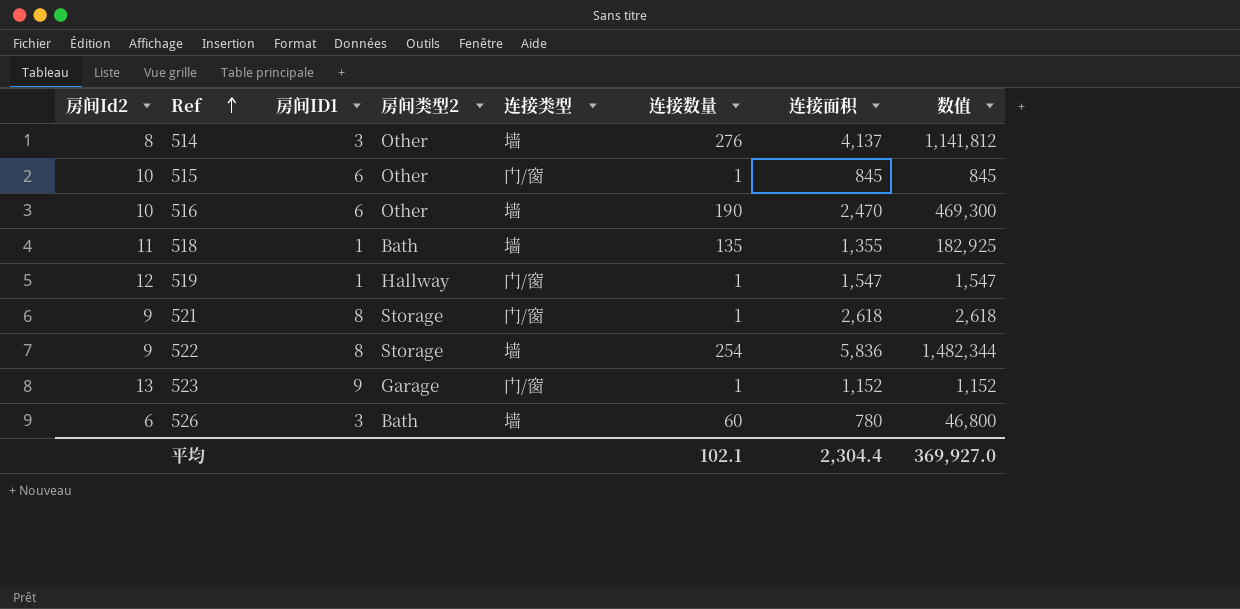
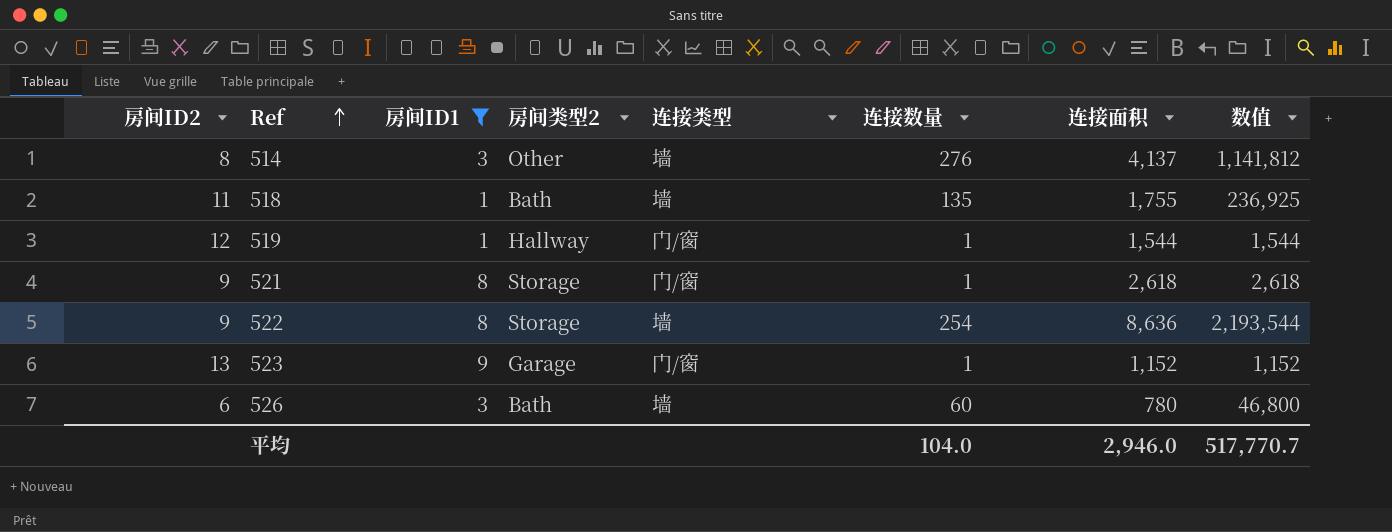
filter: none -> 房间ID1 != 6
column name: 房间Id2 -> 房间ID2
518 | 连接面积: 1,355 -> 1,755
518 | 数值: 182,925 -> 236,925
519 | 连接面积: 1,547 -> 1,544
519 | 数值: 1,547 -> 1,544
522 | 连接面积: 5,836 -> 8,636
522 | 数值: 1,482,344 -> 2,193,544
平均 | 连接数量: 102.1 -> 104.0
平均 | 连接面积: 2,304.4 -> 2,946.0
平均 | 数值: 369,927.0 -> 517,770.7

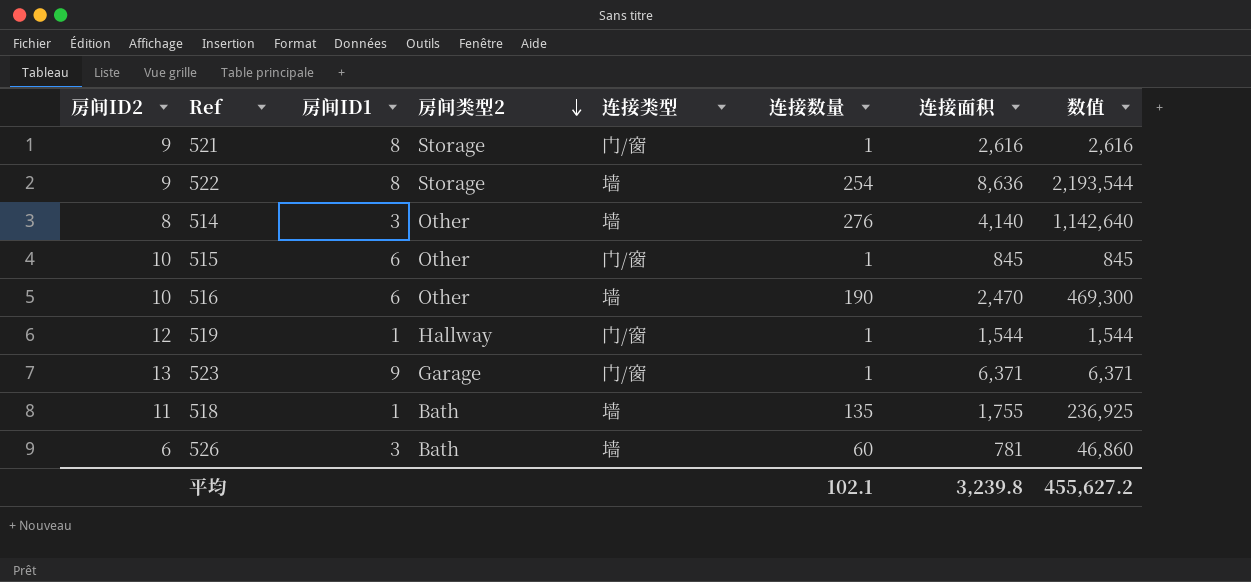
filter: 房间ID1 != 6 -> none
row order: Ref ascending -> 房间类型2 descending
521 | 连接面积: 2,618 -> 2,616
521 | 数值: 2,618 -> 2,616
514 | 连接面积: 4,137 -> 4,140
514 | 数值: 1,141,812 -> 1,142,640
523 | 连接面积: 1,152 -> 6,371
523 | 数值: 1,152 -> 6,371
526 | 连接面积: 780 -> 781
526 | 数值: 46,800 -> 46,860
平均 | 连接数量: 104.0 -> 102.1
平均 | 连接面积: 2,946.0 -> 3,239.8
平均 | 数值: 517,770.7 -> 455,627.2

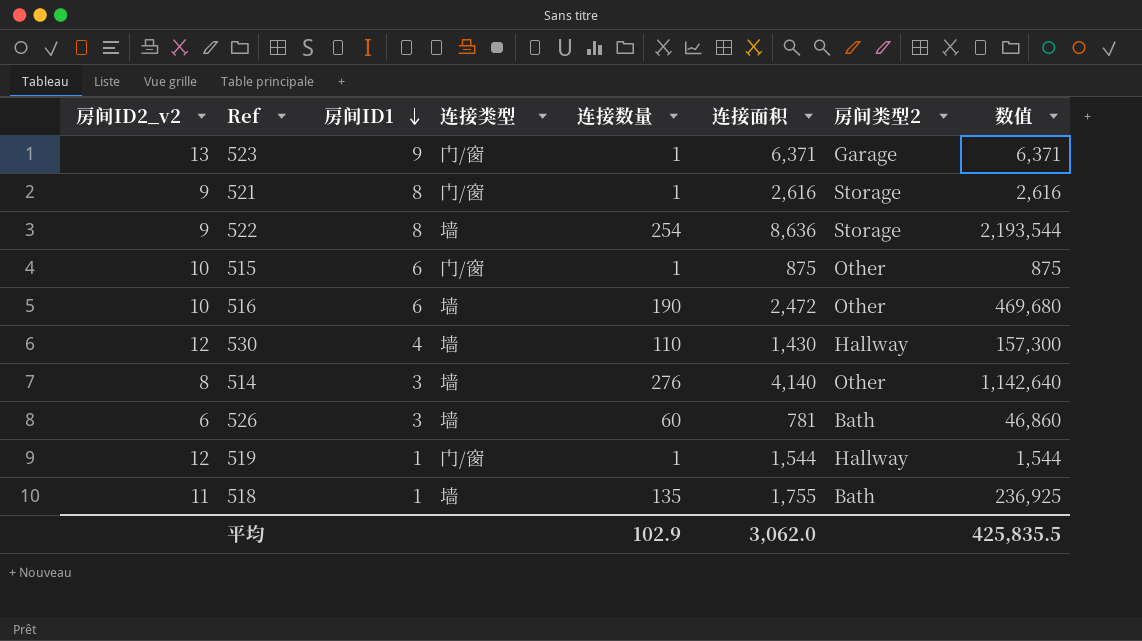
row order: 房间类型2 descending -> 房间ID1 descending
column name: 房间ID2 -> 房间ID2_v2
column 房间类型2 | position: 4 -> 7
515 | 连接面积: 845 -> 875
515 | 数值: 845 -> 875
516 | 连接面积: 2,470 -> 2,472
516 | 数值: 469,300 -> 469,680
row 530: none -> 12 | 4 | 墙 | 110 | 1,430 | Hallway | 157,300
平均 | 连接数量: 102.1 -> 102.9
平均 | 连接面积: 3,239.8 -> 3,062.0
平均 | 数值: 455,627.2 -> 425,835.5

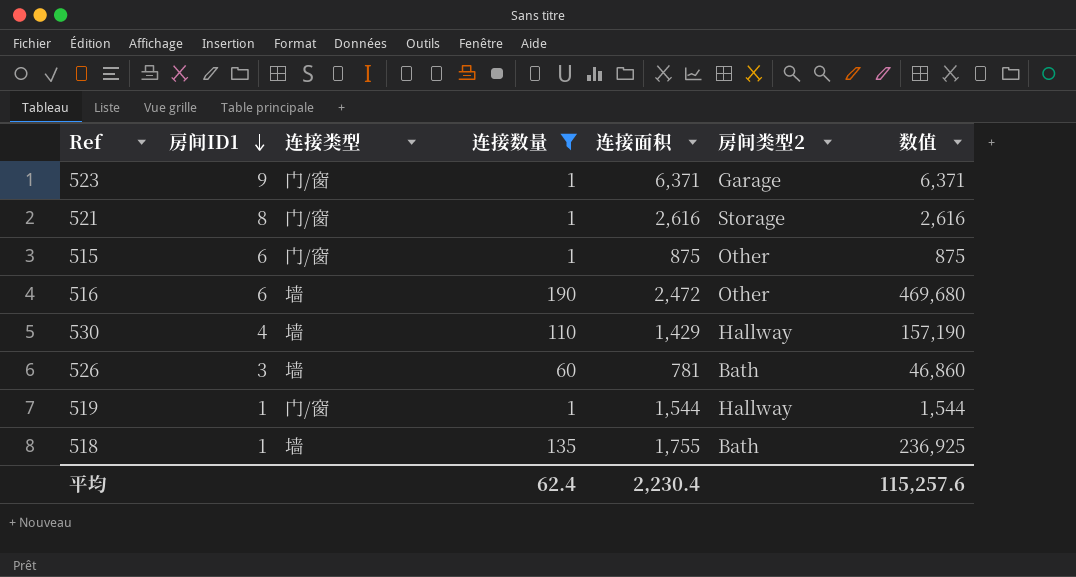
filter: none -> 连接数量 <= 190
column 房间ID2_v2 | position: 1 -> none
530 | 连接面积: 1,430 -> 1,429
530 | 数值: 157,300 -> 157,190
平均 | 连接数量: 102.9 -> 62.4
平均 | 连接面积: 3,062.0 -> 2,230.4
平均 | 数值: 425,835.5 -> 115,257.6

